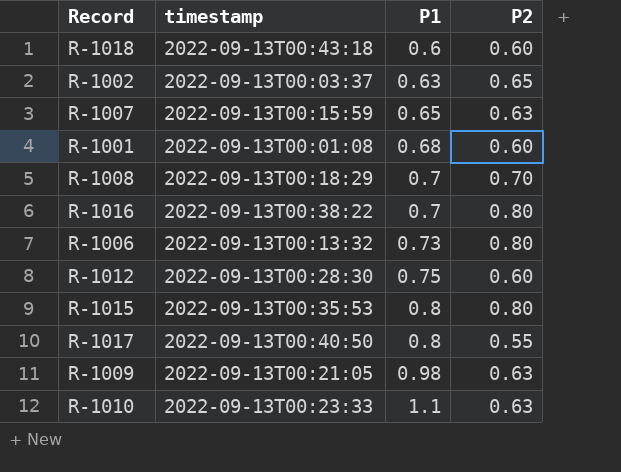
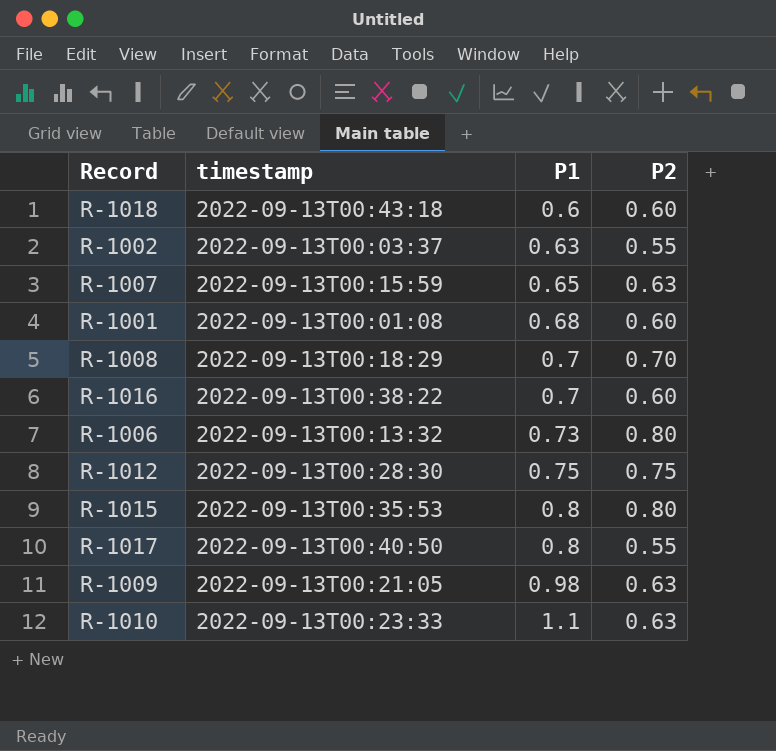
R-1002 | P2: 0.65 -> 0.55
R-1016 | P2: 0.80 -> 0.60
R-1012 | P2: 0.60 -> 0.75

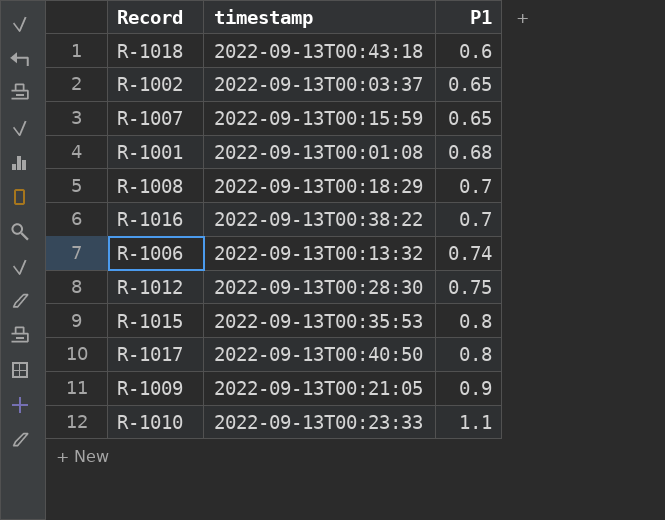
column P2 | position: 4 -> none
R-1002 | P1: 0.63 -> 0.65
R-1006 | P1: 0.73 -> 0.74
R-1009 | P1: 0.98 -> 0.9

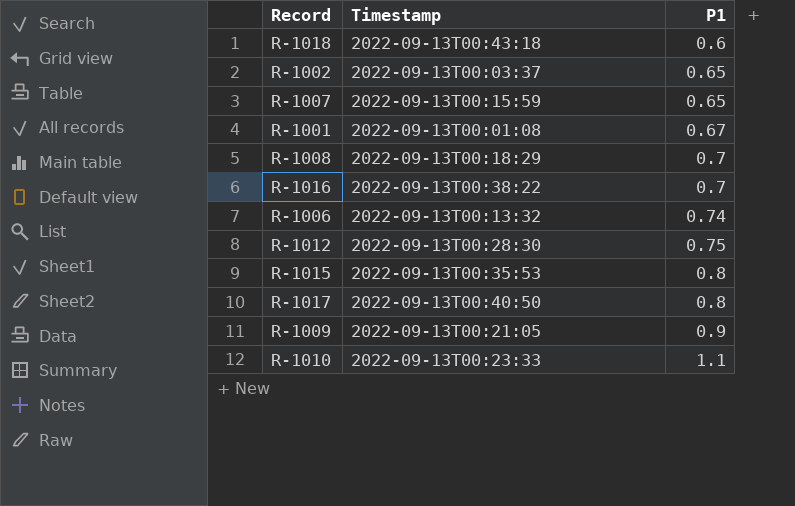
column name: timestamp -> Timestamp
R-1001 | P1: 0.68 -> 0.67

